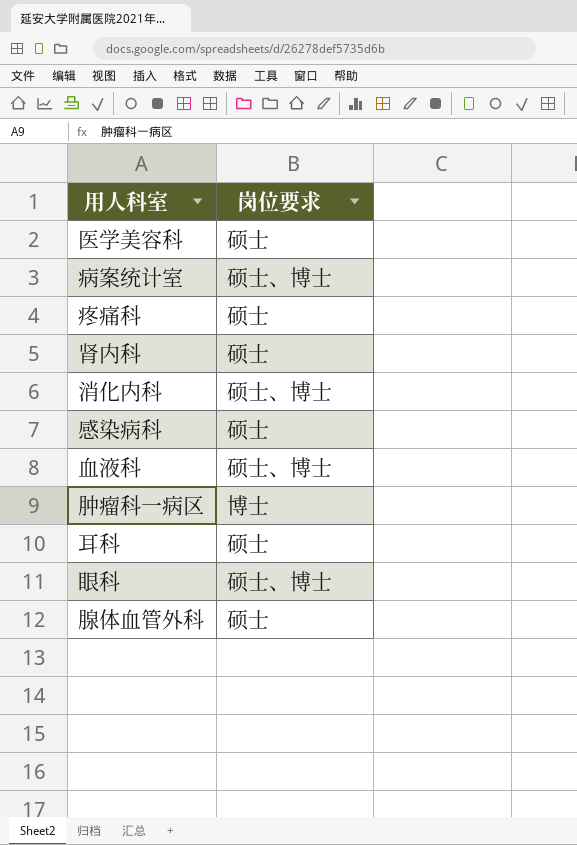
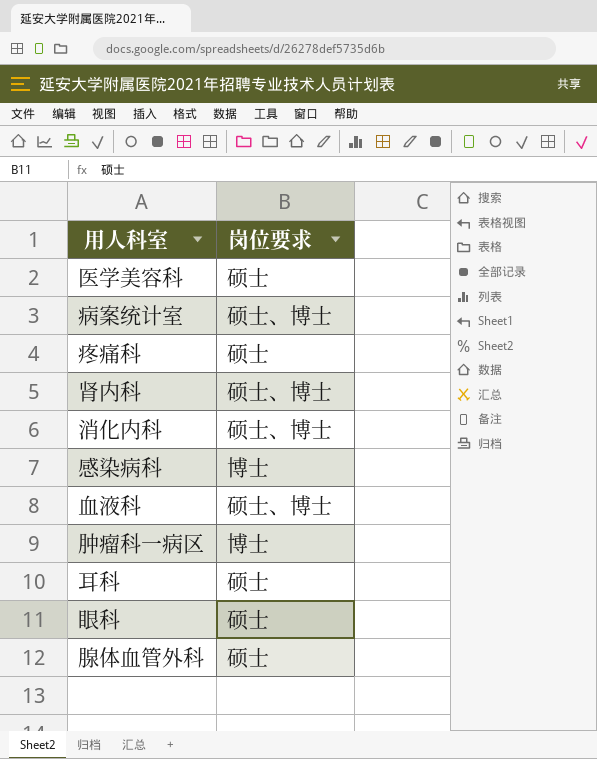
肾内科 | 岗位要求: 硕士 -> 硕士、博士
感染病科 | 岗位要求: 硕士 -> 博士
眼科 | 岗位要求: 硕士、博士 -> 硕士

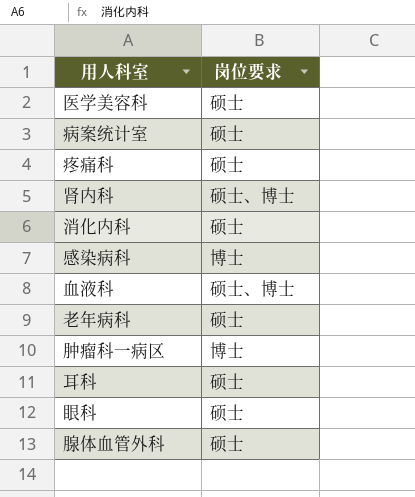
病案统计室 | 岗位要求: 硕士、博士 -> 硕士
消化内科 | 岗位要求: 硕士、博士 -> 硕士
row 老年病科: none -> 硕士

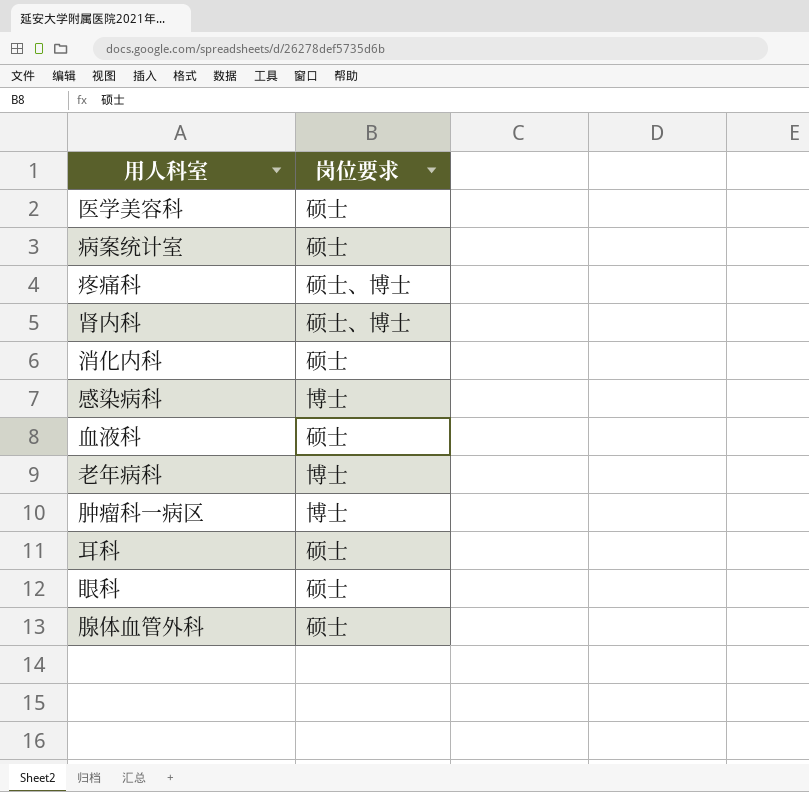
疼痛科 | 岗位要求: 硕士 -> 硕士、博士
血液科 | 岗位要求: 硕士、博士 -> 硕士
老年病科 | 岗位要求: 硕士 -> 博士

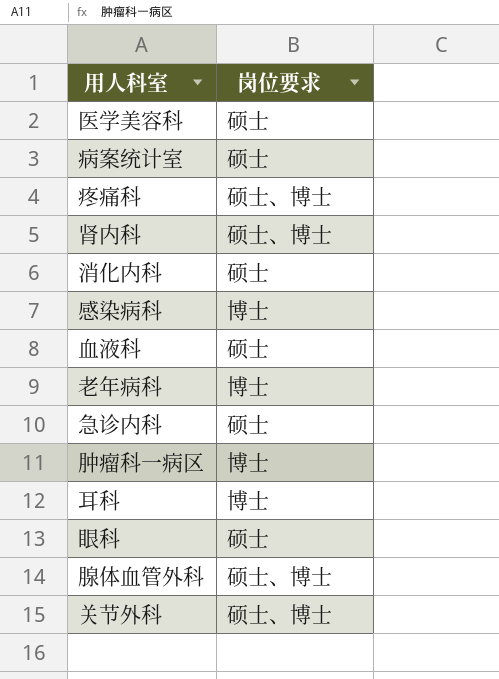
row 急诊内科: none -> 硕士
耳科 | 岗位要求: 硕士 -> 博士
腺体血管外科 | 岗位要求: 硕士 -> 硕士、博士
row 关节外科: none -> 硕士、博士

